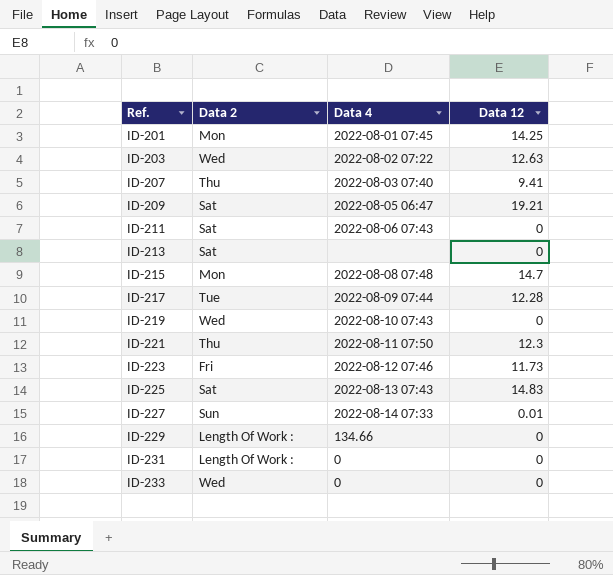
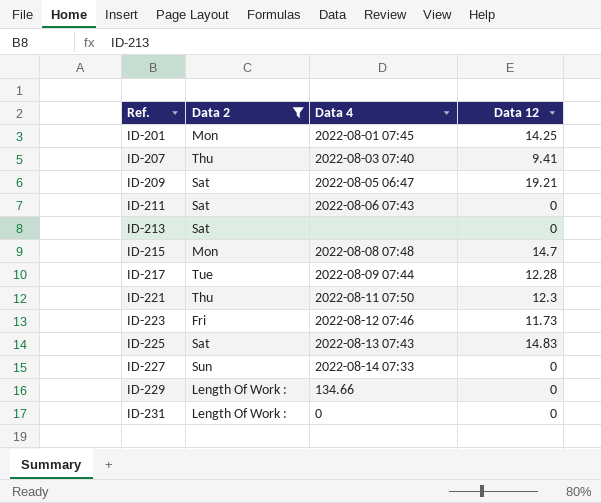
filter: none -> Data 2 != Wed
ID-227 | Data 12: 0.01 -> 0

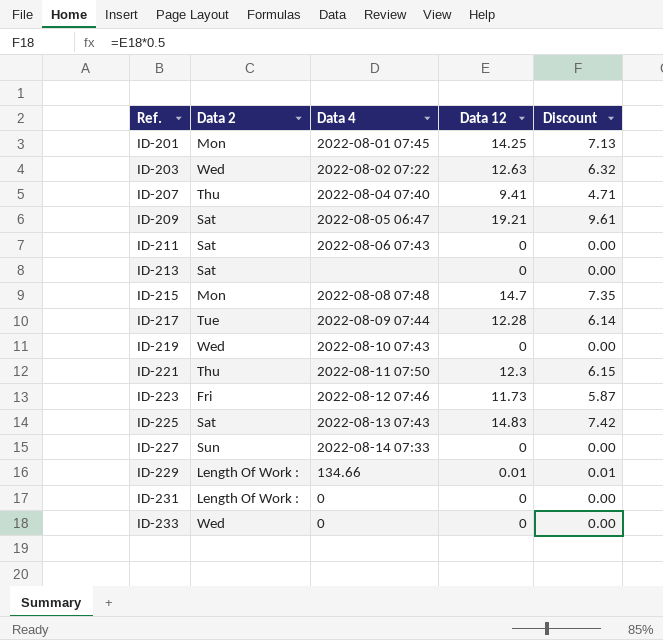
filter: Data 2 != Wed -> none
column Discount | formula: none -> [Data 12] * 0.5
ID-207 | Data 4: 2022-08-03 07:40 -> 2022-08-04 07:40
ID-229 | Data 12: 0 -> 0.01

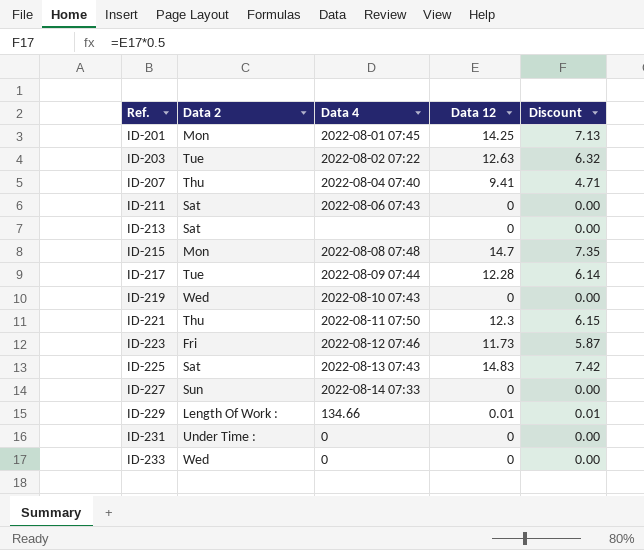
row ID-209: Sat | 2022-08-05 06:47 | 19.21 | 9.61 -> none
ID-203 | Data 2: Wed -> Tue
ID-231 | Data 2: Length Of Work : -> Under Time :

